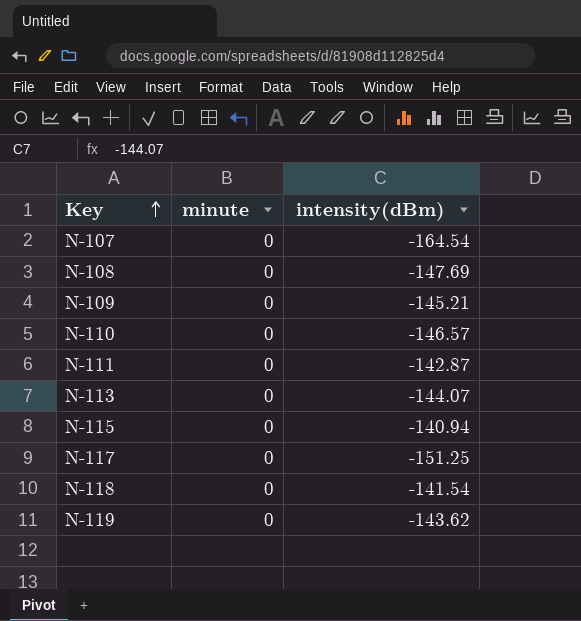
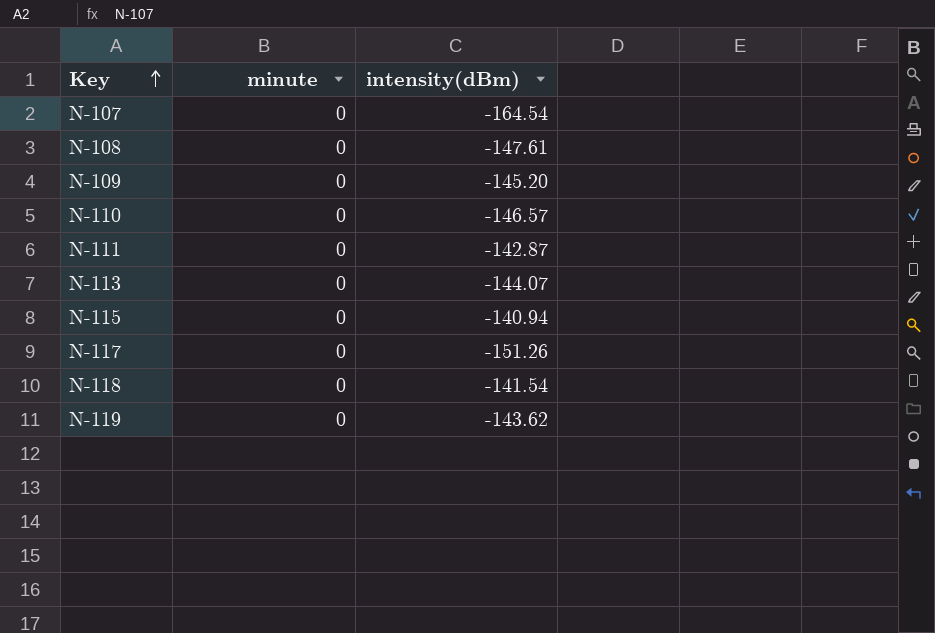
N-108 | intensity(dBm): -147.69 -> -147.61
N-109 | intensity(dBm): -145.21 -> -145.20
N-117 | intensity(dBm): -151.25 -> -151.26

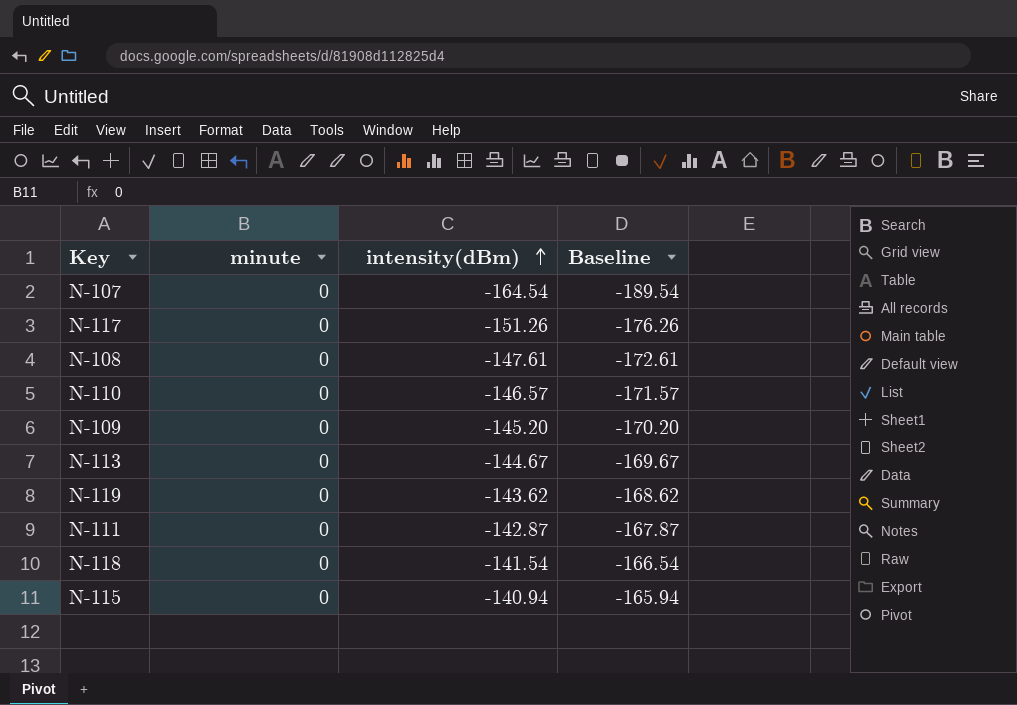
row order: Key ascending -> intensity(dBm) ascending
column Baseline | formula: none -> [intensity(dBm)] - 25
N-113 | intensity(dBm): -144.07 -> -144.67

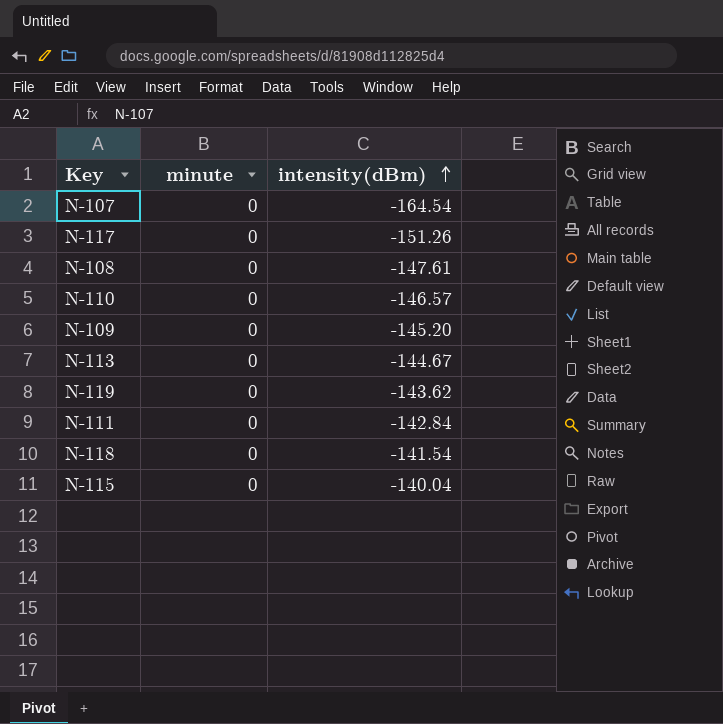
column Baseline | formula: [intensity(dBm)] - 25 -> none
N-111 | intensity(dBm): -142.87 -> -142.84
N-115 | intensity(dBm): -140.94 -> -140.04

